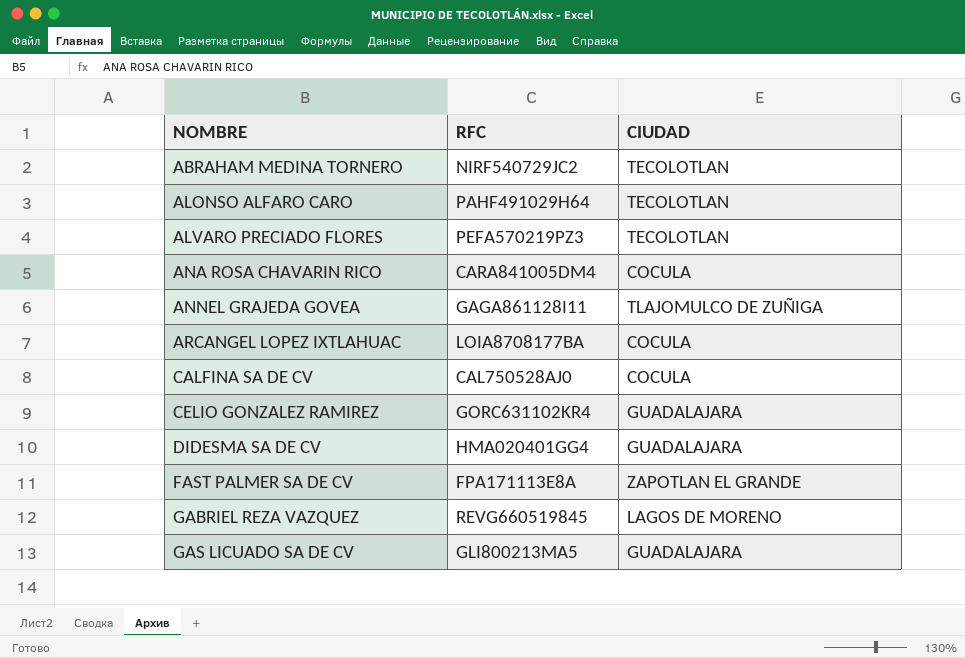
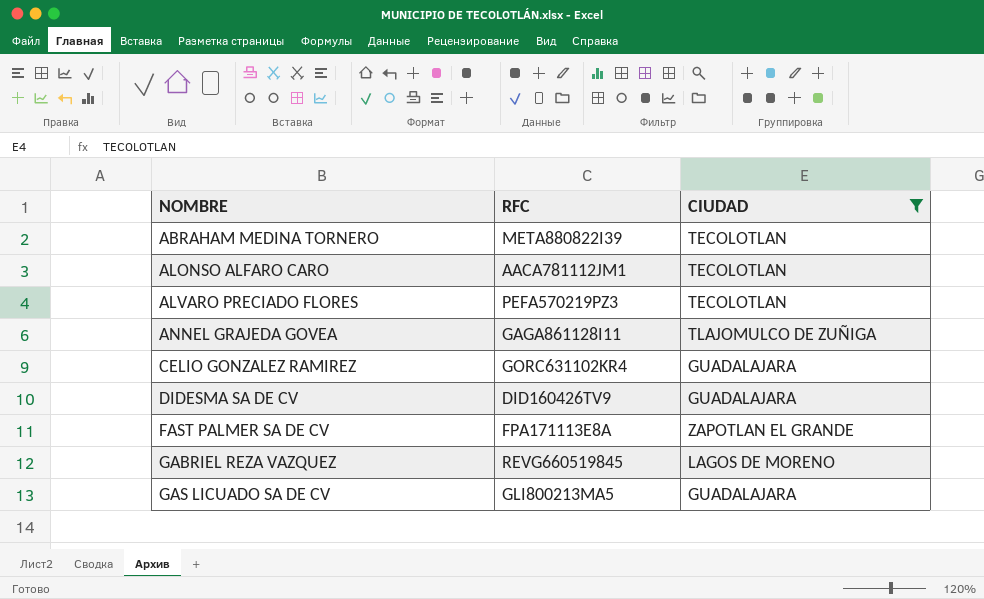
filter: none -> CIUDAD != COCULA
ABRAHAM MEDINA TORNERO | RFC: NIRF540729JC2 -> META880822I39
ALONSO ALFARO CARO | RFC: PAHF491029H64 -> AACA781112JM1
DIDESMA SA DE CV | RFC: HMA020401GG4 -> DID160426TV9

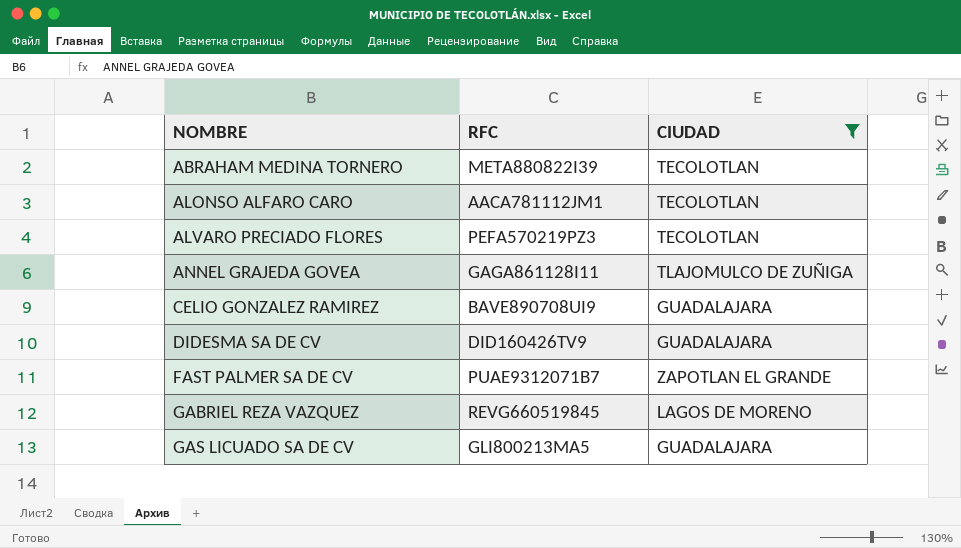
CELIO GONZALEZ RAMIREZ | RFC: GORC631102KR4 -> BAVE890708UI9
FAST PALMER SA DE CV | RFC: FPA171113E8A -> PUAE9312071B7

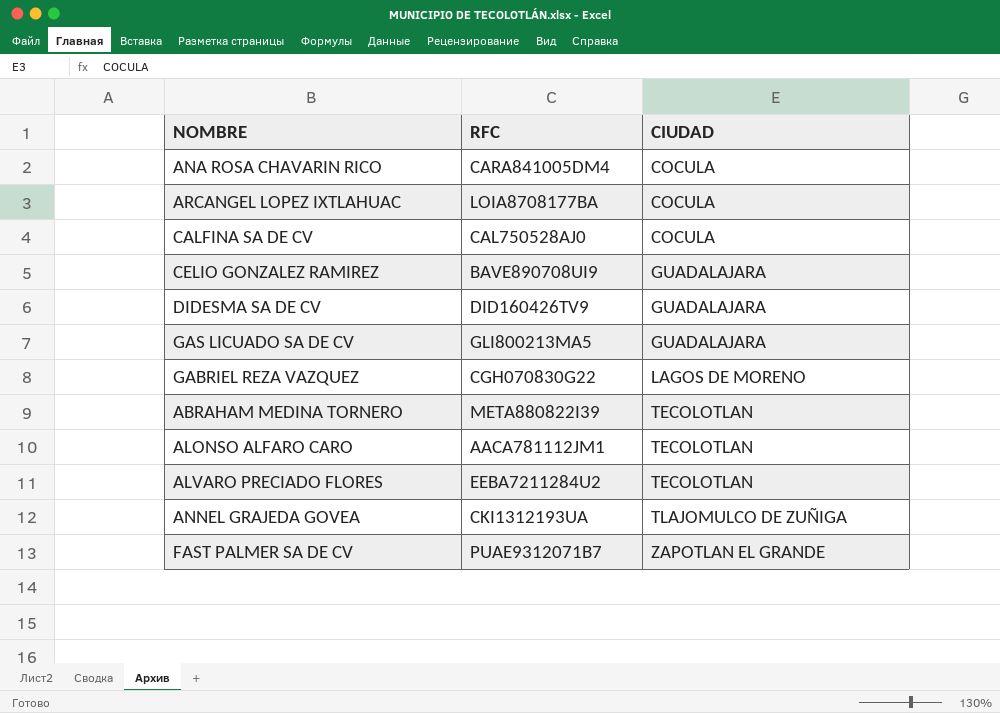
filter: CIUDAD != COCULA -> none
row order: NOMBRE ascending -> CIUDAD ascending
GABRIEL REZA VAZQUEZ | RFC: REVG660519845 -> CGH070830G22
ALVARO PRECIADO FLORES | RFC: PEFA570219PZ3 -> EEBA7211284U2
ANNEL GRAJEDA GOVEA | RFC: GAGA861128I11 -> CKI1312193UA

